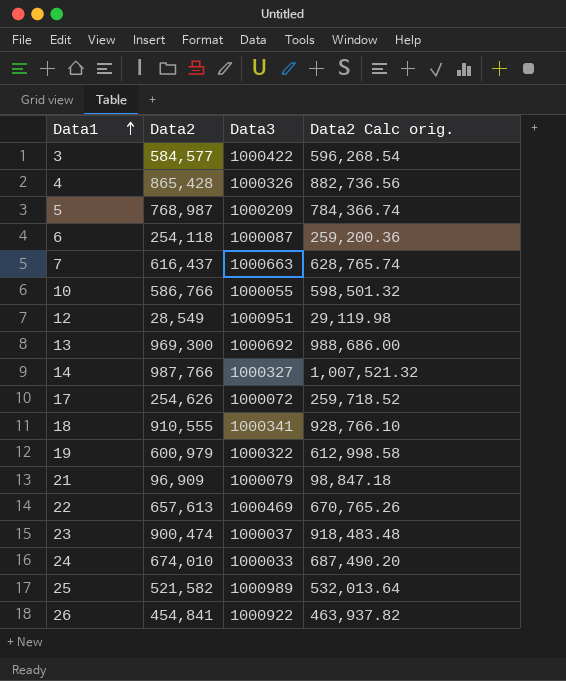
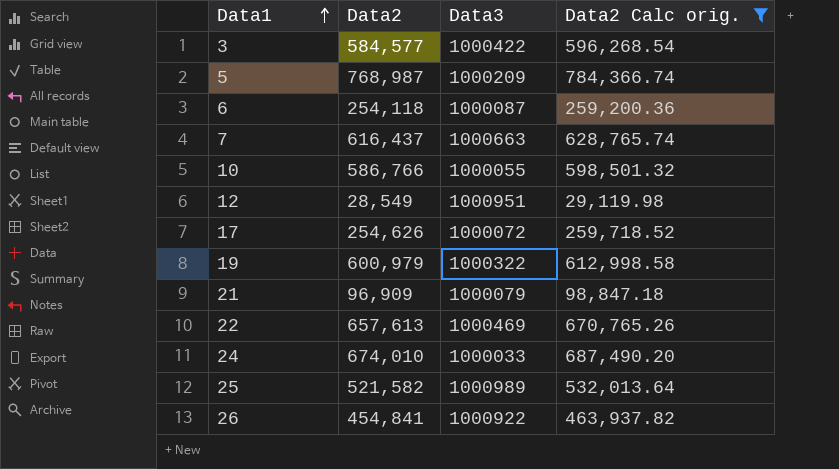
filter: none -> Data2 Calc orig. <= 784,366.74

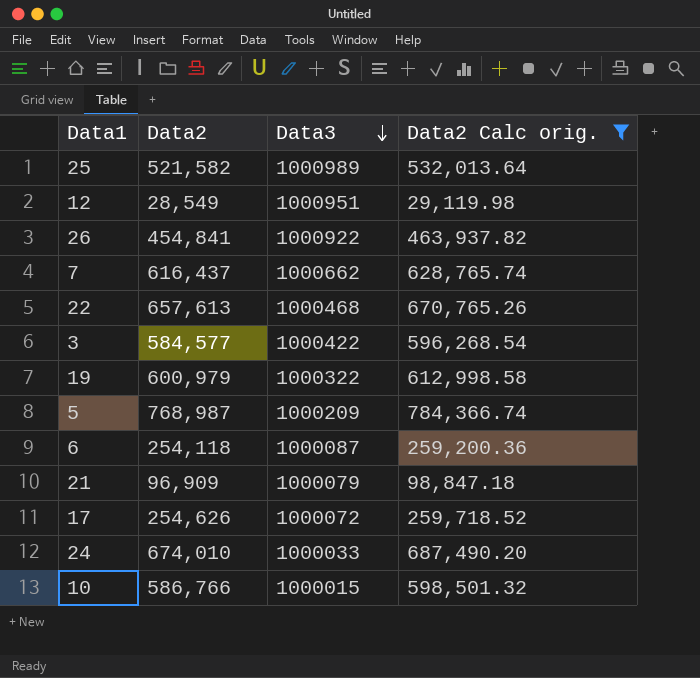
row order: Data1 ascending -> Data3 descending
7 | Data3: 1000663 -> 1000662
22 | Data3: 1000469 -> 1000468
10 | Data3: 1000055 -> 1000015

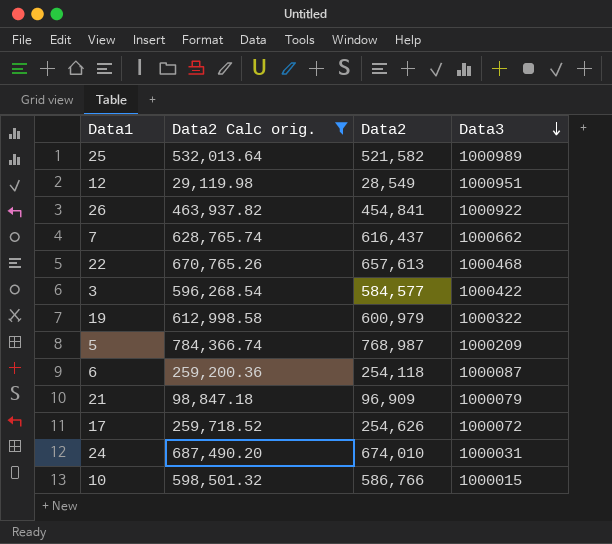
column Data2 Calc orig. | position: 4 -> 2
24 | Data3: 1000033 -> 1000031

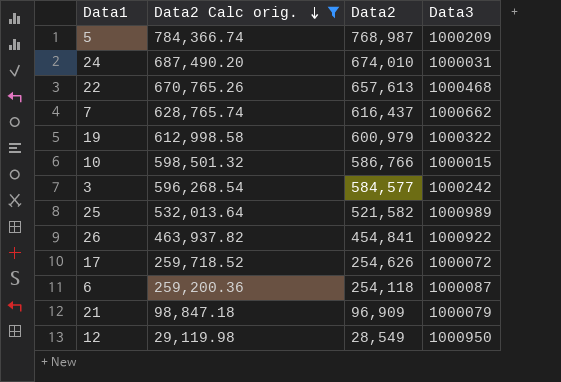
row order: Data3 descending -> Data2 Calc orig. descending
3 | Data3: 1000422 -> 1000242
12 | Data3: 1000951 -> 1000950

